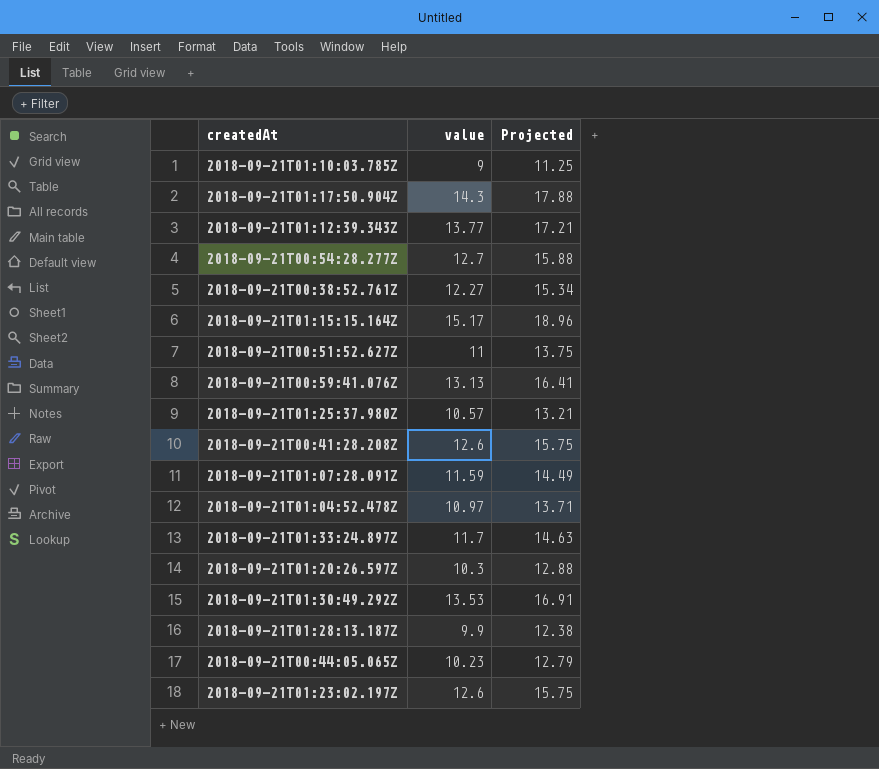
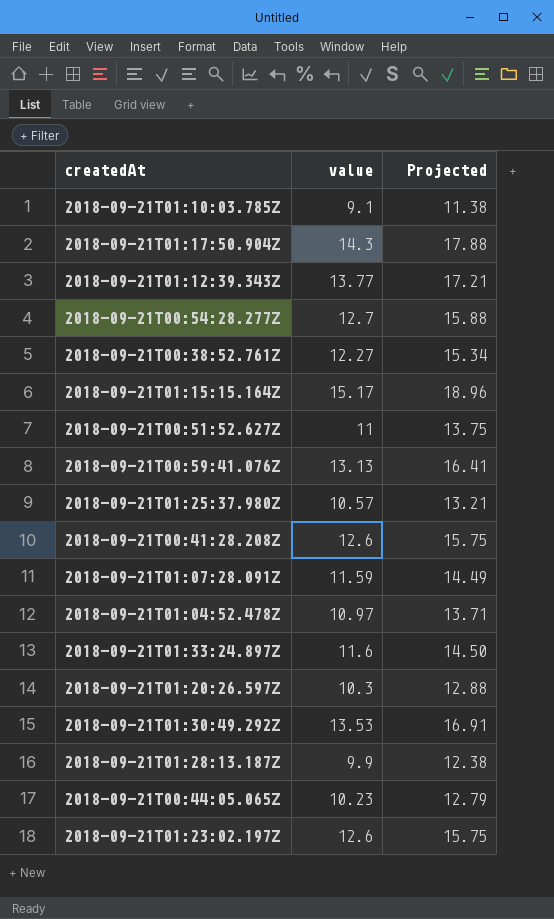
2018-09-21T01:10:03.785Z | value: 9 -> 9.1
2018-09-21T01:10:03.785Z | Projected: 11.25 -> 11.38
2018-09-21T01:33:24.897Z | value: 11.7 -> 11.6
2018-09-21T01:33:24.897Z | Projected: 14.63 -> 14.50

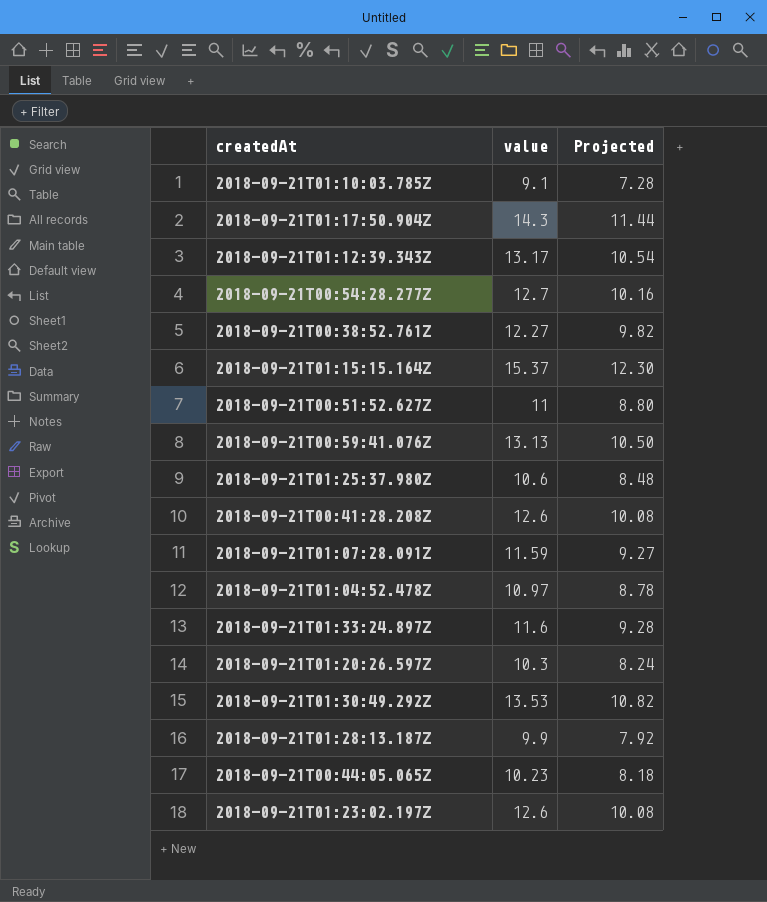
column Projected | formula: [value] * 1.25 -> [value] * 0.8
2018-09-21T01:12:39.343Z | value: 13.77 -> 13.17
2018-09-21T01:15:15.164Z | value: 15.17 -> 15.37
2018-09-21T01:25:37.980Z | value: 10.57 -> 10.6

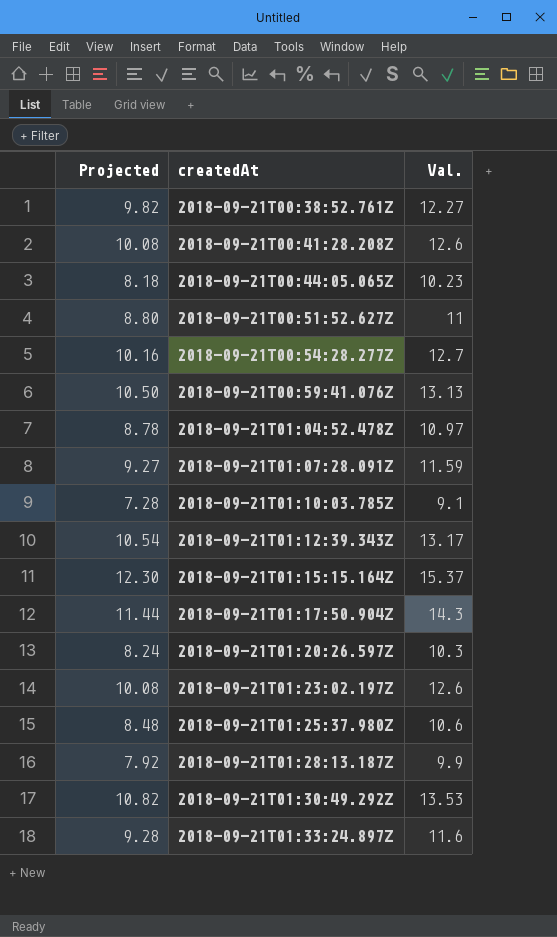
row order: none -> createdAt ascending
column Projected | position: 3 -> 1
column name: value -> Val.

